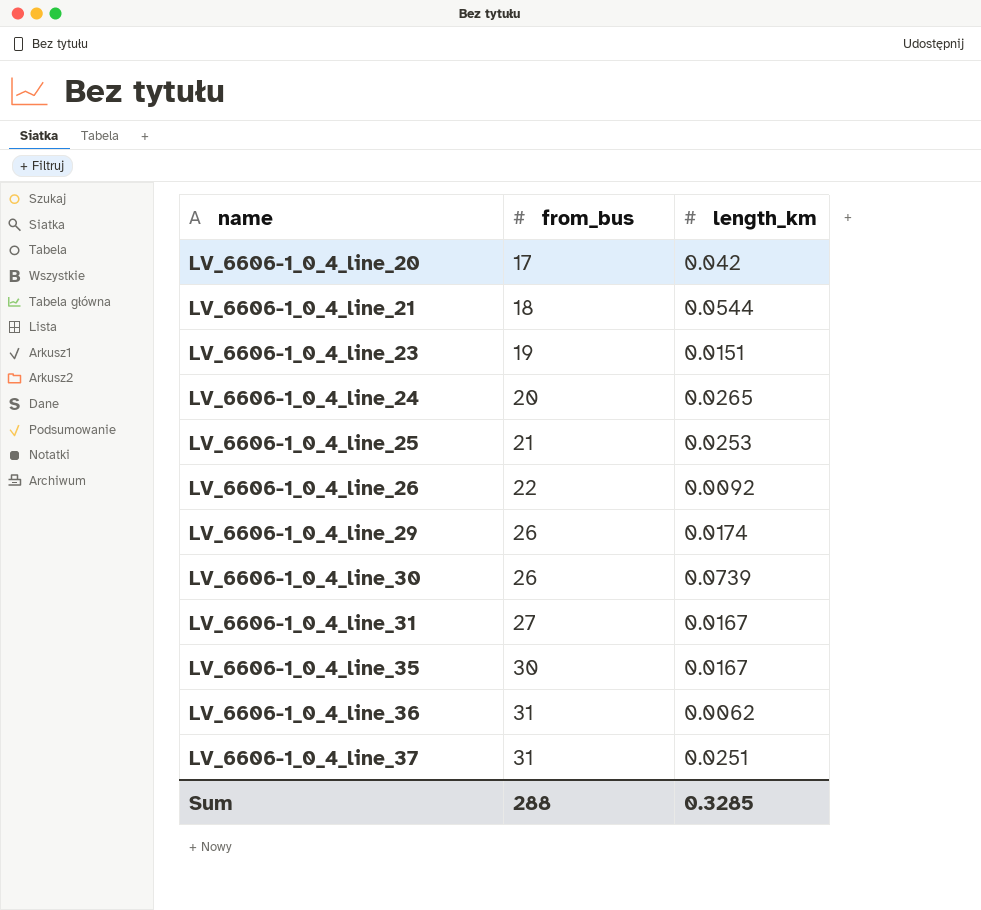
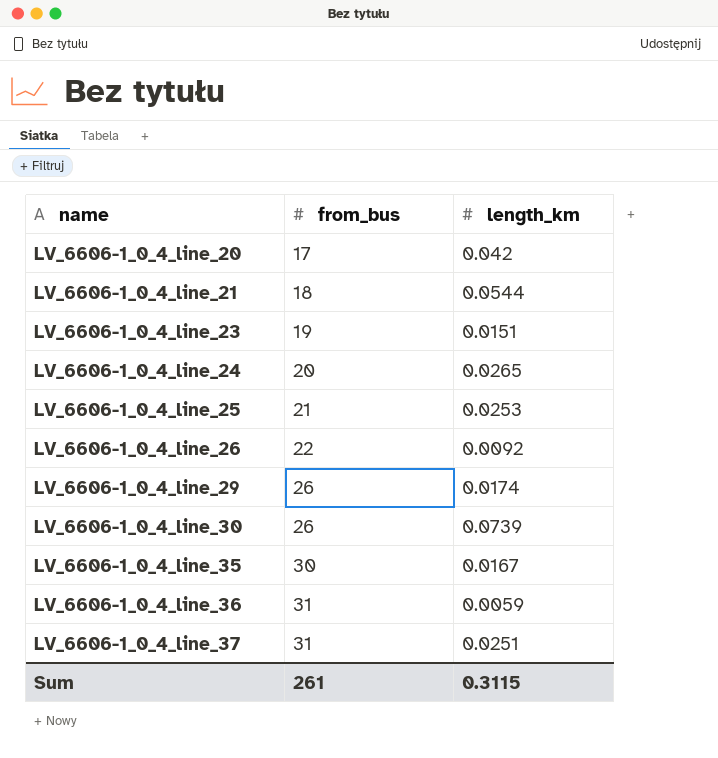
row LV_6606-1_0_4_line_31: 27 | 0.0167 -> none
LV_6606-1_0_4_line_36 | length_km: 0.0062 -> 0.0059
Sum | from_bus: 288 -> 261
Sum | length_km: 0.3285 -> 0.3115

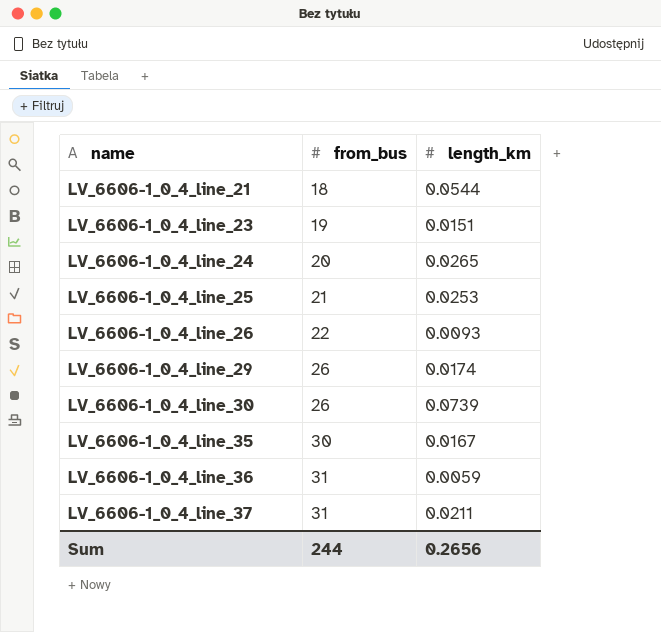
row LV_6606-1_0_4_line_20: 17 | 0.042 -> none
LV_6606-1_0_4_line_26 | length_km: 0.0092 -> 0.0093
LV_6606-1_0_4_line_37 | length_km: 0.0251 -> 0.0211
Sum | from_bus: 261 -> 244
Sum | length_km: 0.3115 -> 0.2656

